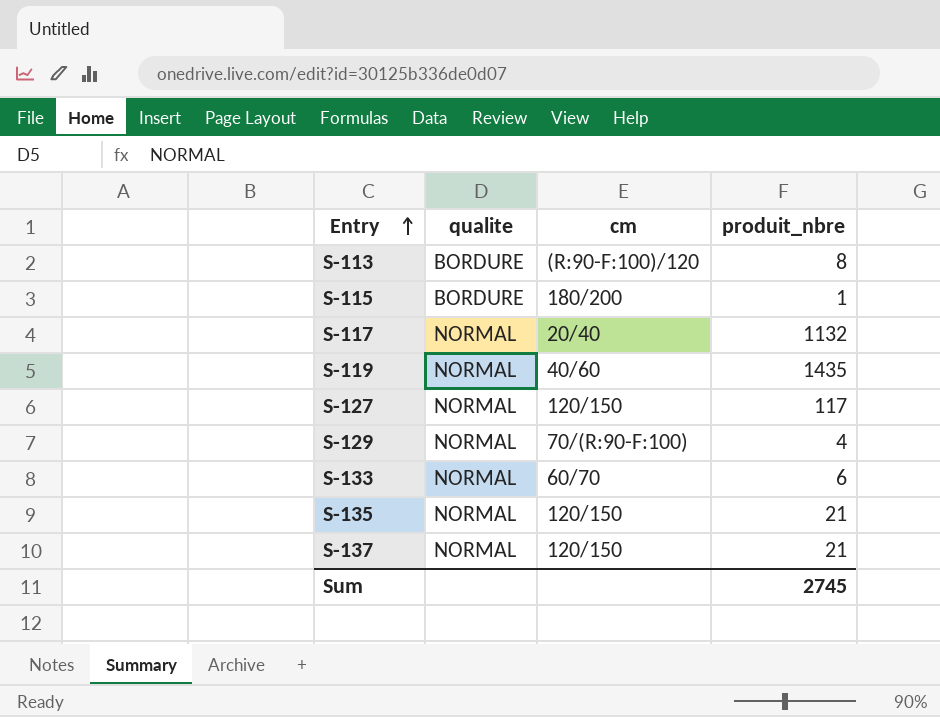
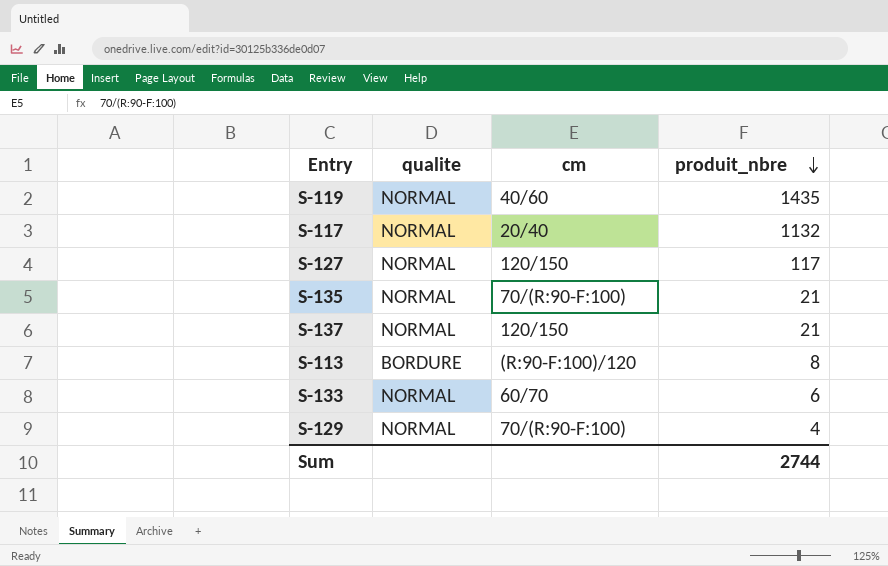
row order: Entry ascending -> produit_nbre descending
row S-115: BORDURE | 180/200 | 1 -> none
S-135 | cm: 120/150 -> 70/(R:90-F:100)
Sum | produit_nbre: 2745 -> 2744

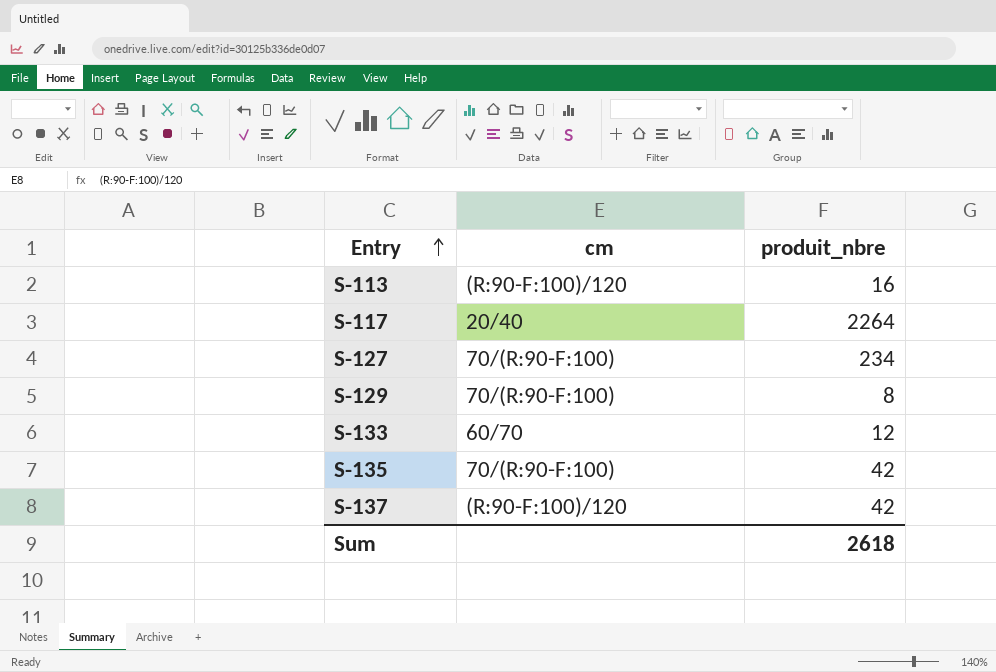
row order: produit_nbre descending -> Entry ascending
column qualite | position: 2 -> none
row S-119: NORMAL | 40/60 | 1435 -> none
S-113 | produit_nbre: 8 -> 16
S-117 | produit_nbre: 1132 -> 2264
S-127 | cm: 120/150 -> 70/(R:90-F:100)
S-127 | produit_nbre: 117 -> 234
S-129 | produit_nbre: 4 -> 8
S-133 | produit_nbre: 6 -> 12
S-135 | produit_nbre: 21 -> 42
S-137 | cm: 120/150 -> (R:90-F:100)/120
S-137 | produit_nbre: 21 -> 42
Sum | produit_nbre: 2744 -> 2618

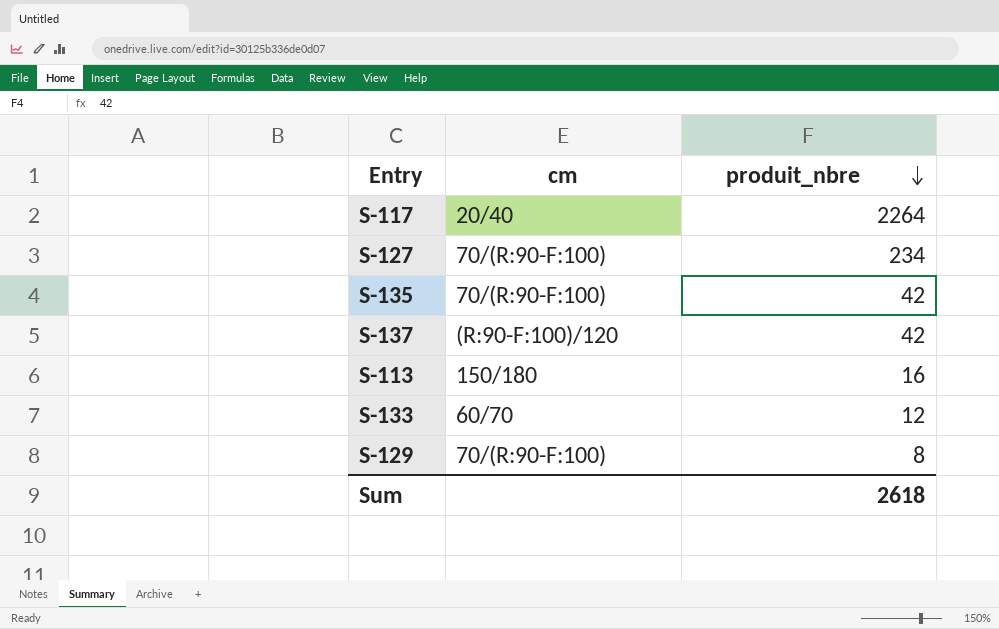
row order: Entry ascending -> produit_nbre descending
S-113 | cm: (R:90-F:100)/120 -> 150/180

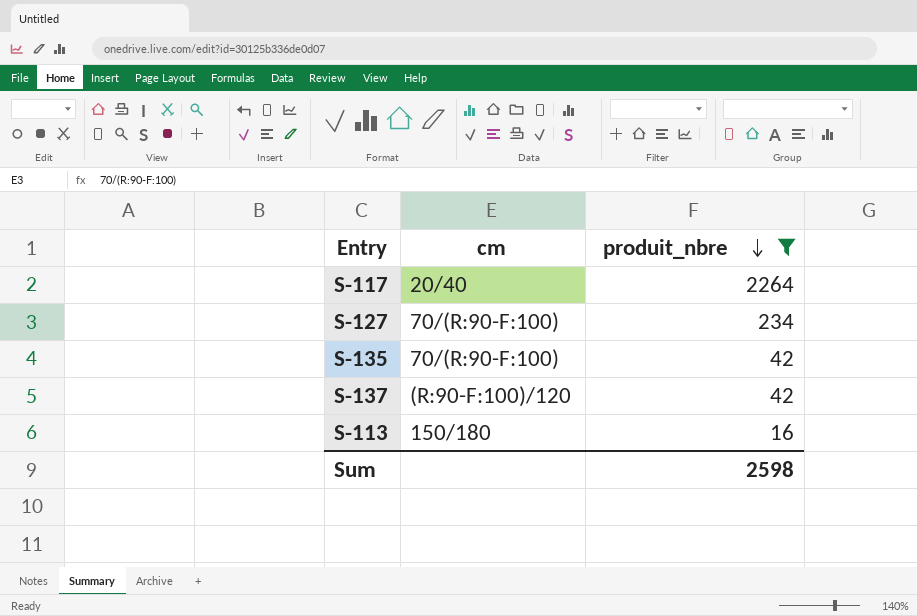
filter: none -> produit_nbre >= 16
Sum | produit_nbre: 2618 -> 2598

